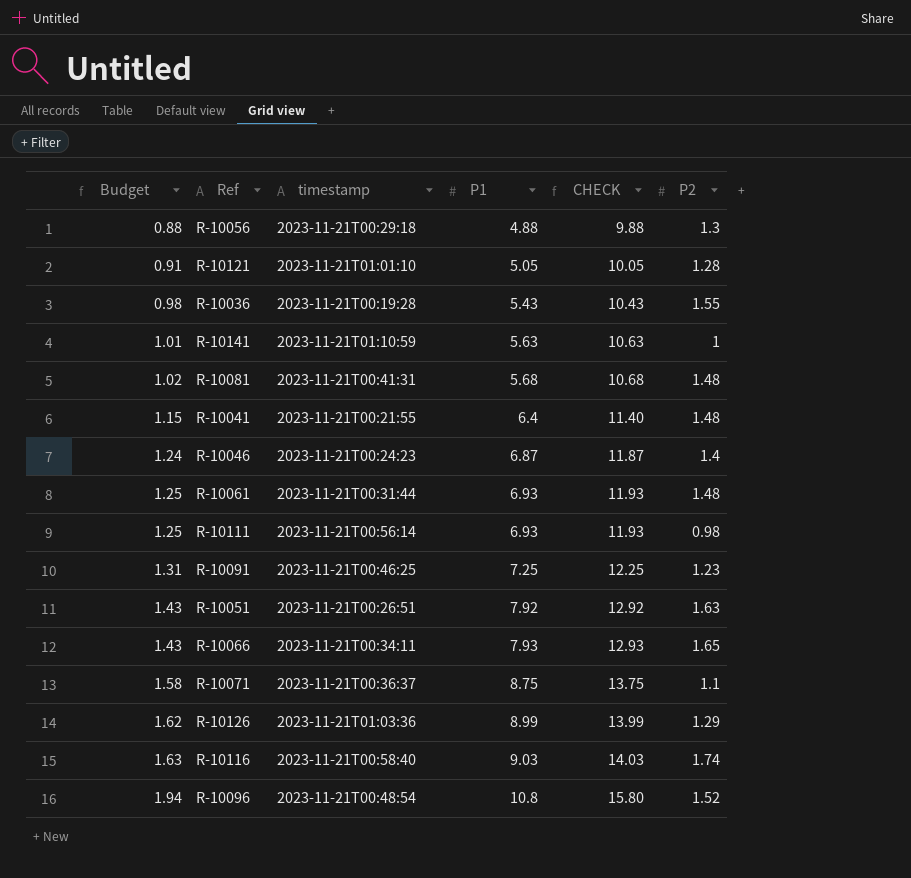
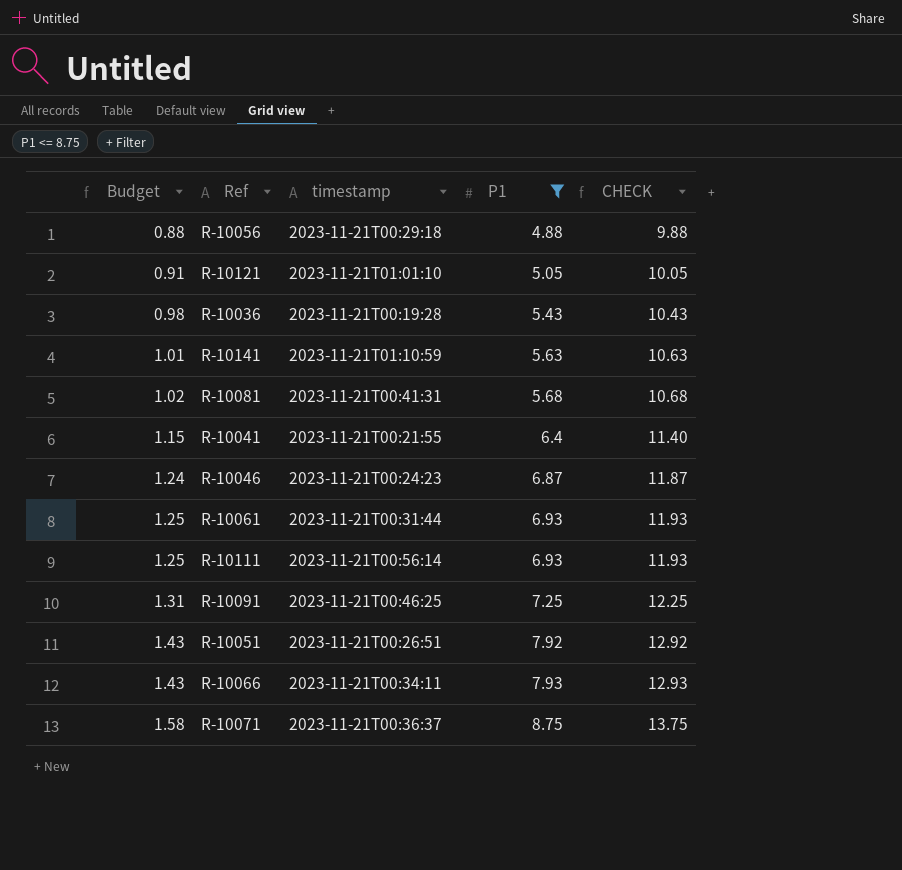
filter: none -> P1 <= 8.75
column P2 | position: 6 -> none

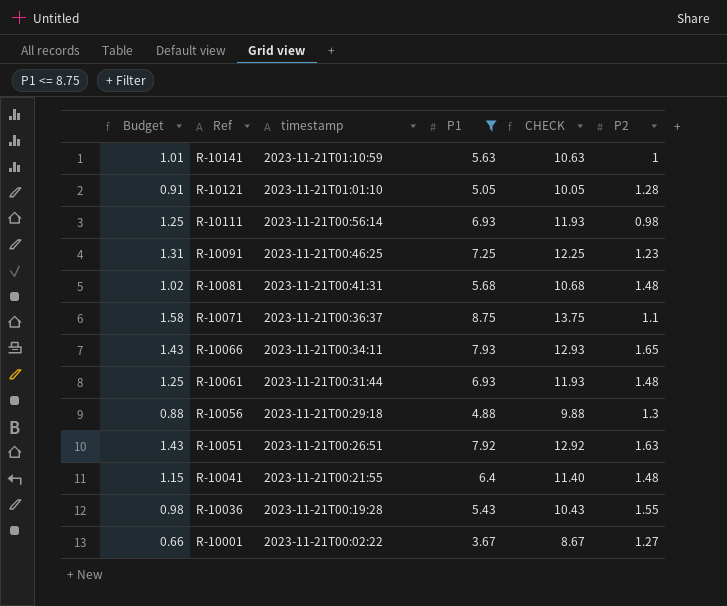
row order: Budget ascending -> Ref descending
column P2 | position: none -> 6
row R-10046: 1.24 | 2023-11-21T00:24:23 | 6.87 | 11.87 -> none
row R-10001: none -> 0.66 | 2023-11-21T00:02:22 | 3.67 | 8.67 | 1.27

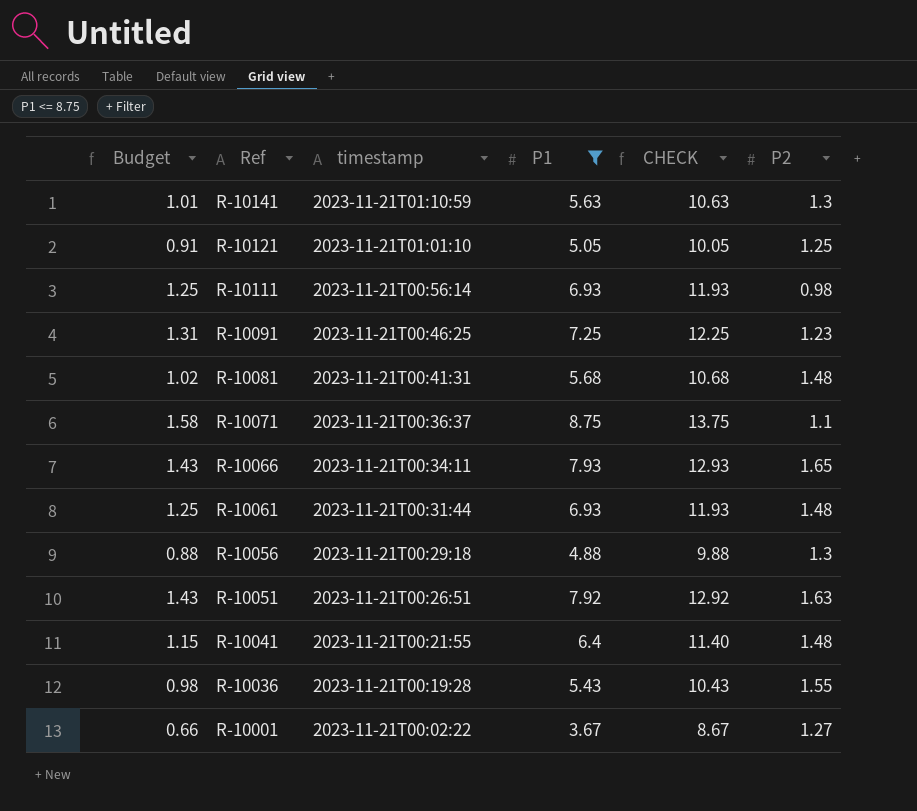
R-10141 | P2: 1 -> 1.3
R-10121 | P2: 1.28 -> 1.25

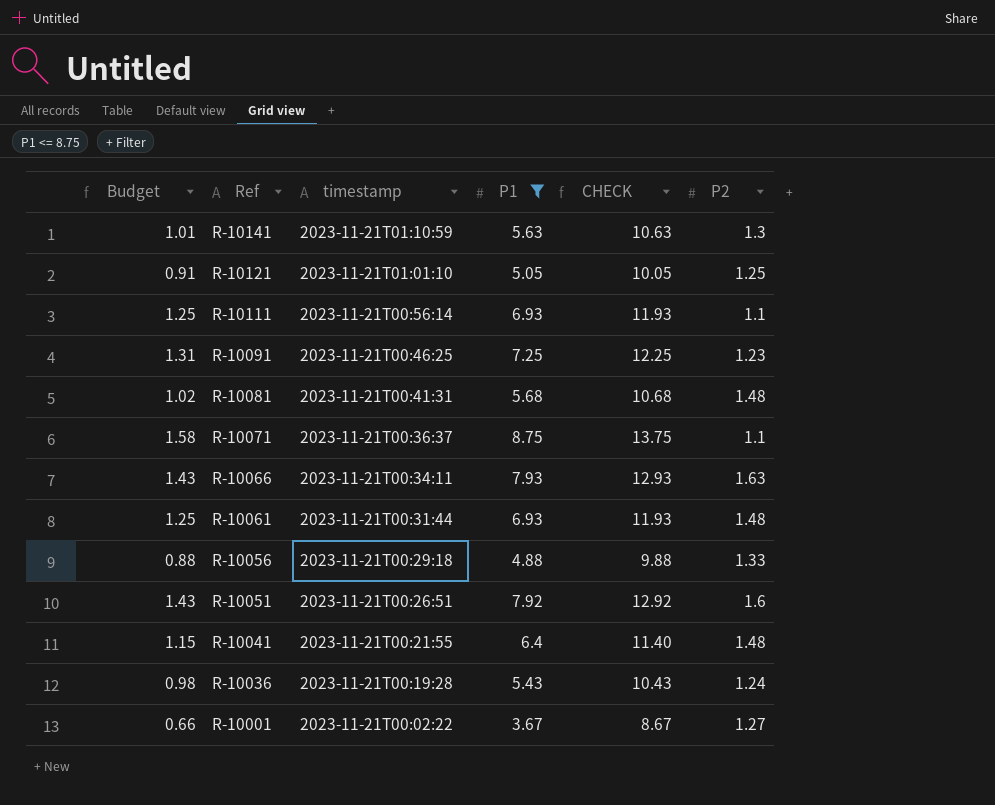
R-10111 | P2: 0.98 -> 1.1
R-10066 | P2: 1.65 -> 1.63
R-10056 | P2: 1.3 -> 1.33
R-10051 | P2: 1.63 -> 1.6
R-10036 | P2: 1.55 -> 1.24

